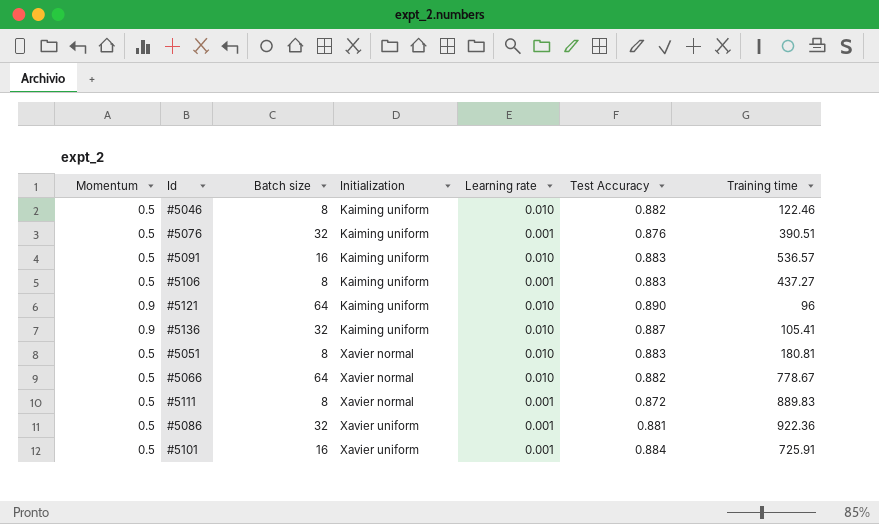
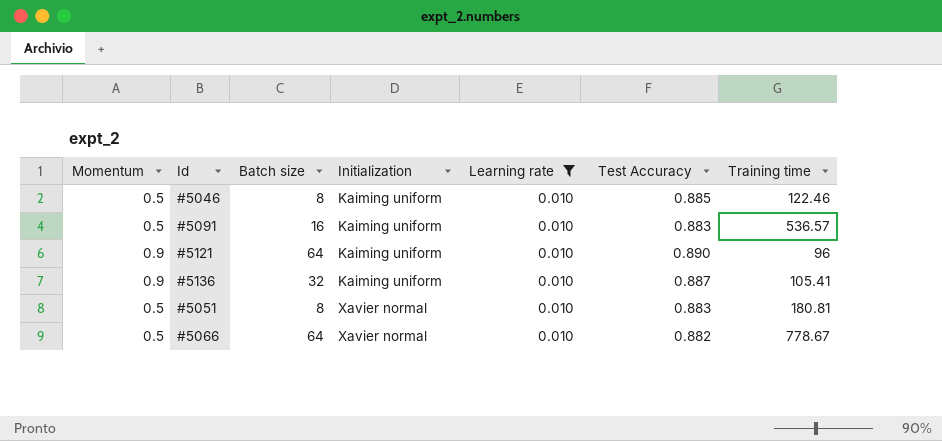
filter: none -> Learning rate = 0.010
#5046 | Test Accuracy: 0.882 -> 0.885

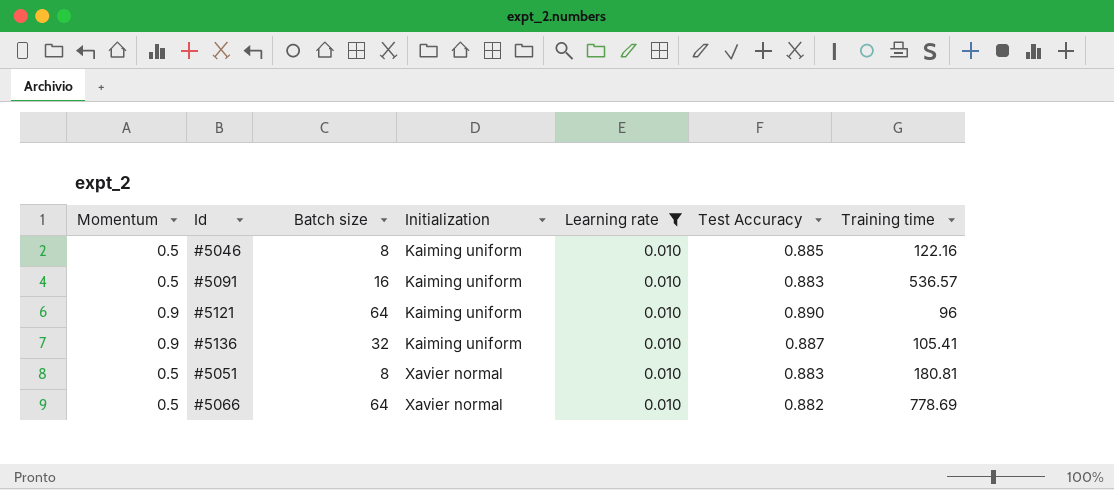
#5046 | Training time: 122.46 -> 122.16
#5066 | Training time: 778.67 -> 778.69

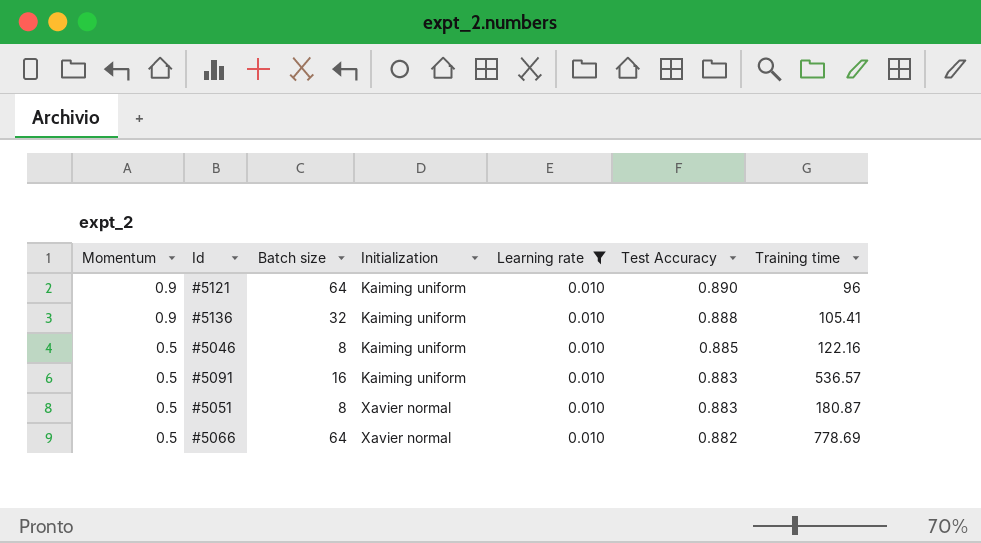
row order: Initialization ascending -> Momentum descending
#5136 | Test Accuracy: 0.887 -> 0.888
#5051 | Training time: 180.81 -> 180.87

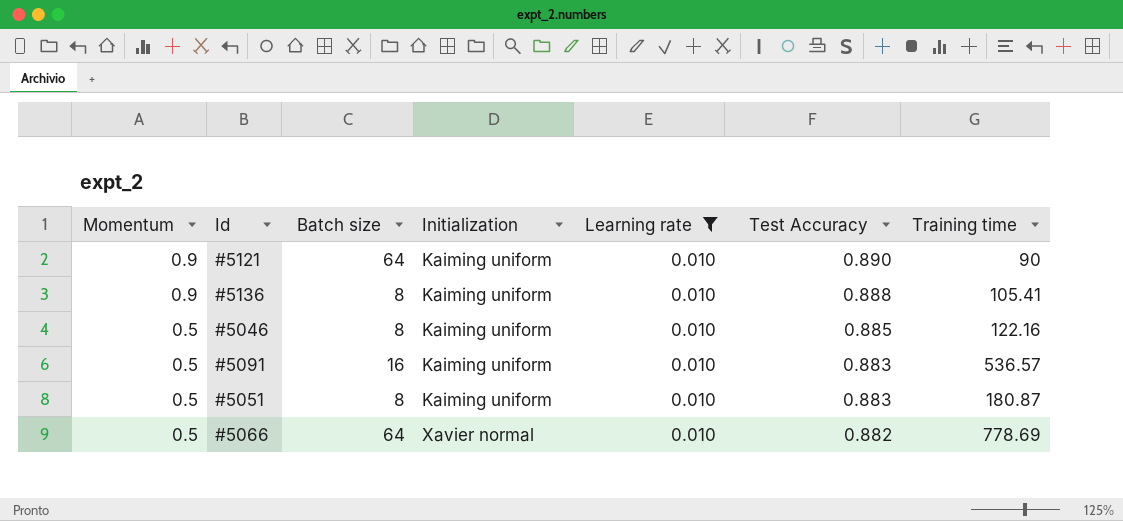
#5121 | Training time: 96 -> 90
#5136 | Batch size: 32 -> 8
#5051 | Initialization: Xavier normal -> Kaiming uniform

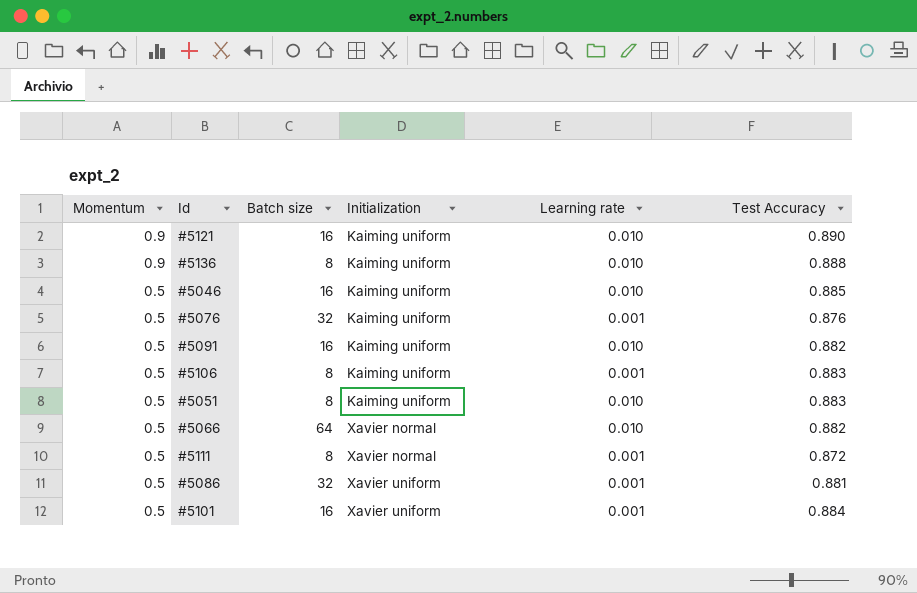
filter: Learning rate = 0.010 -> none
column Training time | position: 7 -> none
#5121 | Batch size: 64 -> 16
#5046 | Batch size: 8 -> 16
#5091 | Test Accuracy: 0.883 -> 0.882

